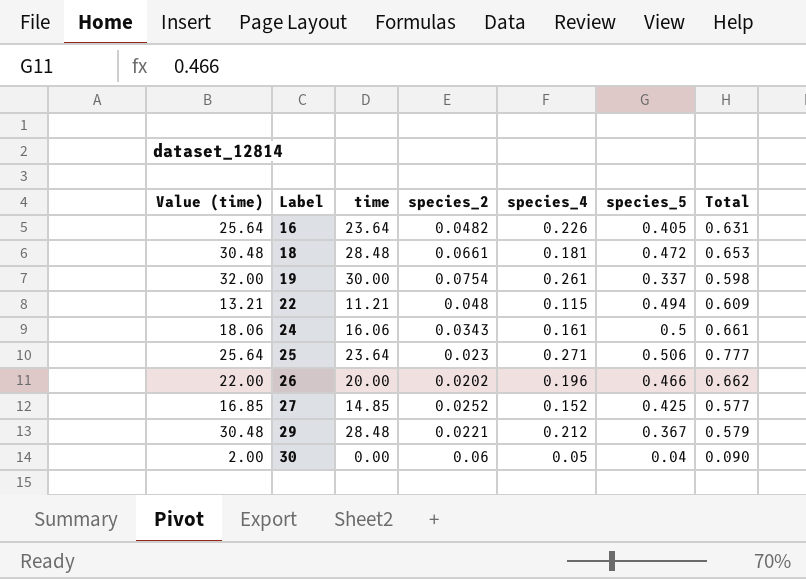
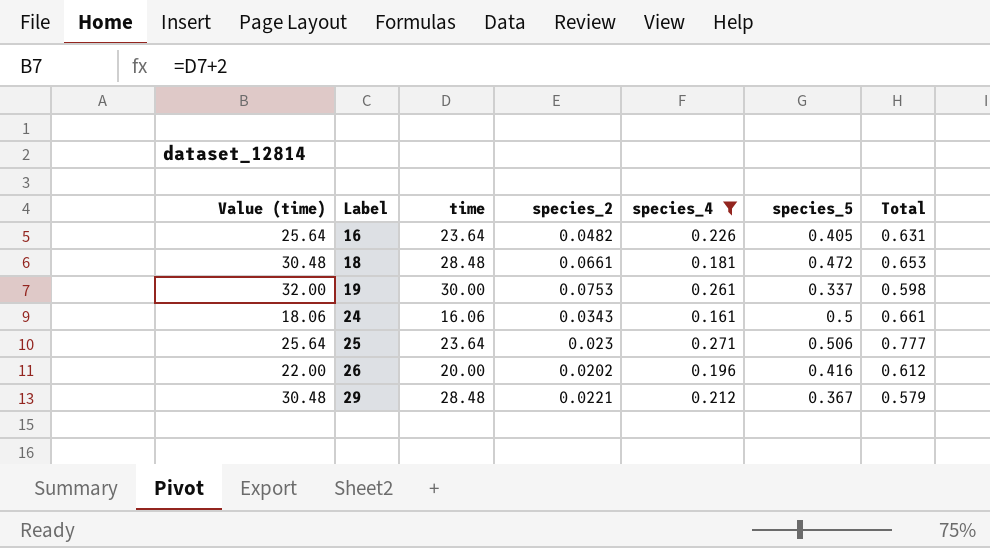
filter: none -> species_4 >= 0.161
19 | species_2: 0.0754 -> 0.0753
26 | species_5: 0.466 -> 0.416
26 | Total: 0.662 -> 0.612

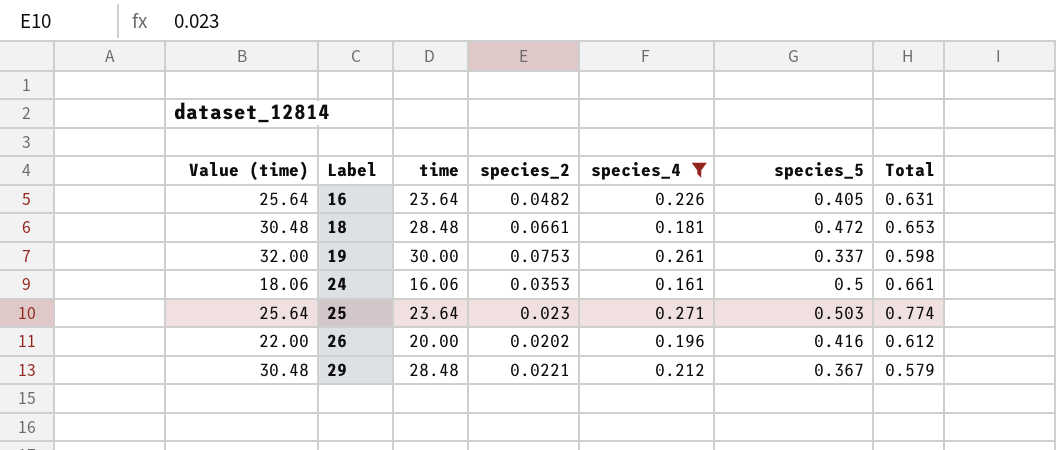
24 | species_2: 0.0343 -> 0.0353
25 | species_5: 0.506 -> 0.503
25 | Total: 0.777 -> 0.774

